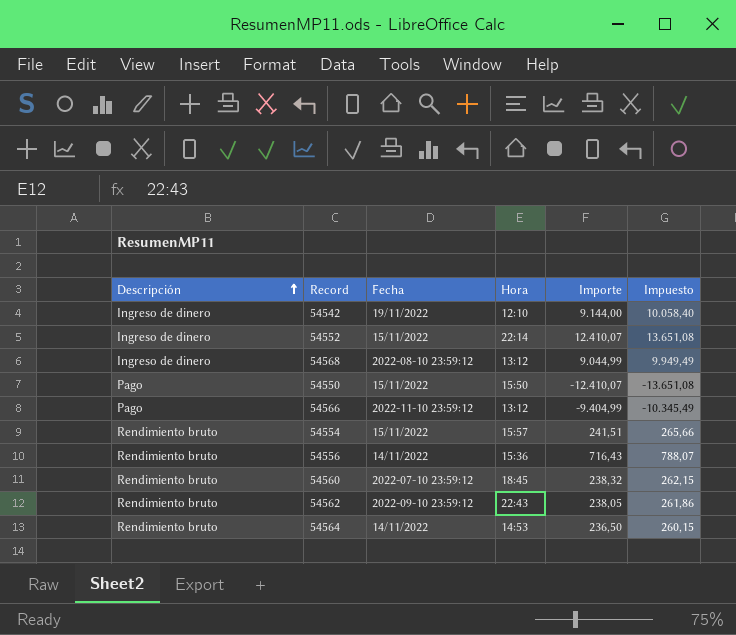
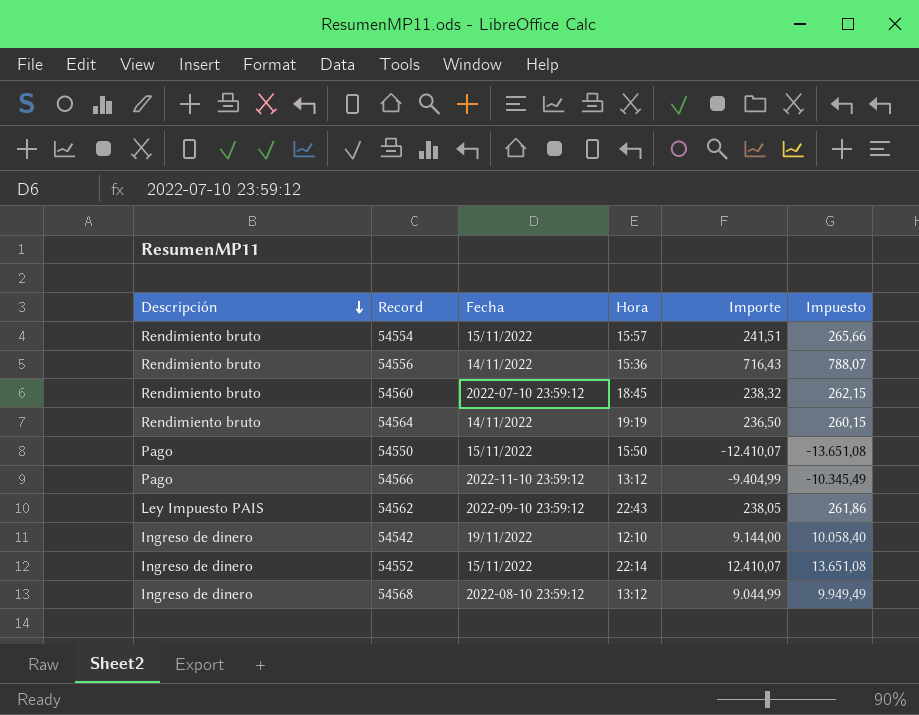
row order: Descripción ascending -> Descripción descending
54564 | Hora: 14:53 -> 19:19
54562 | Descripción: Rendimiento bruto -> Ley Impuesto PAIS

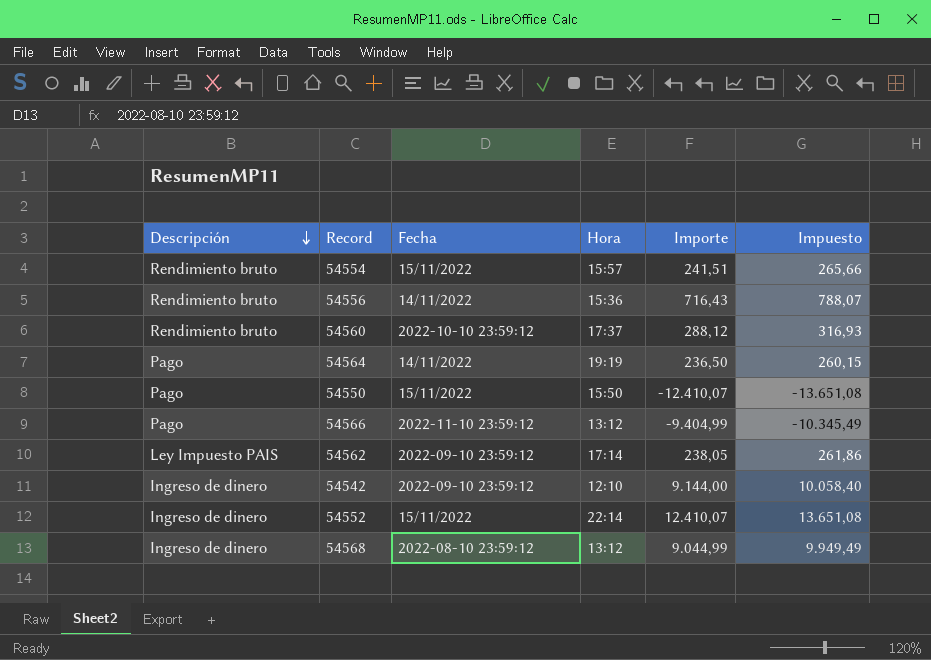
54560 | Fecha: 2022-07-10 23:59:12 -> 2022-10-10 23:59:12
54560 | Hora: 18:45 -> 17:37
54560 | Importe: 238,32 -> 288,12
54560 | Impuesto: 262,15 -> 316,93
54564 | Descripción: Rendimiento bruto -> Pago
54562 | Hora: 22:43 -> 17:14
54542 | Fecha: 19/11/2022 -> 2022-09-10 23:59:12

